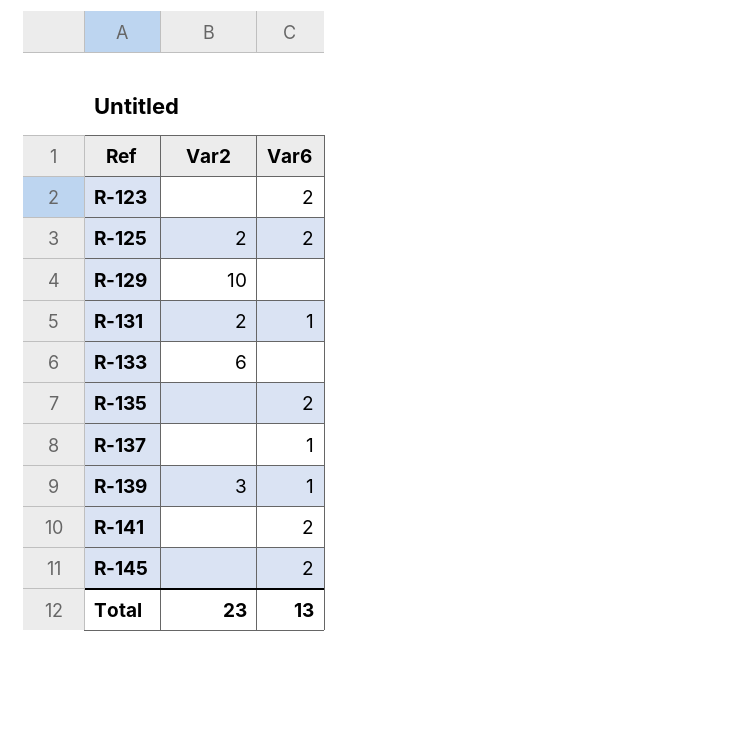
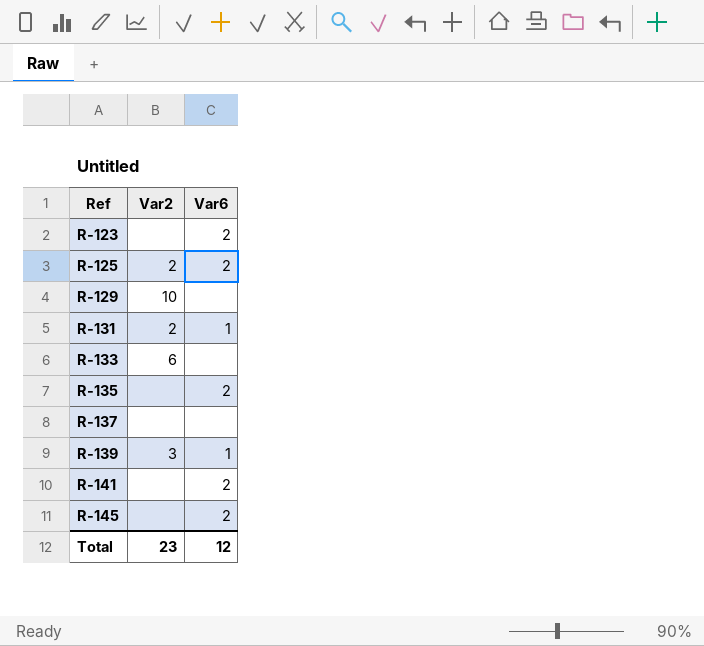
R-137 | Var6: 1 -> none
Total | Var6: 13 -> 12

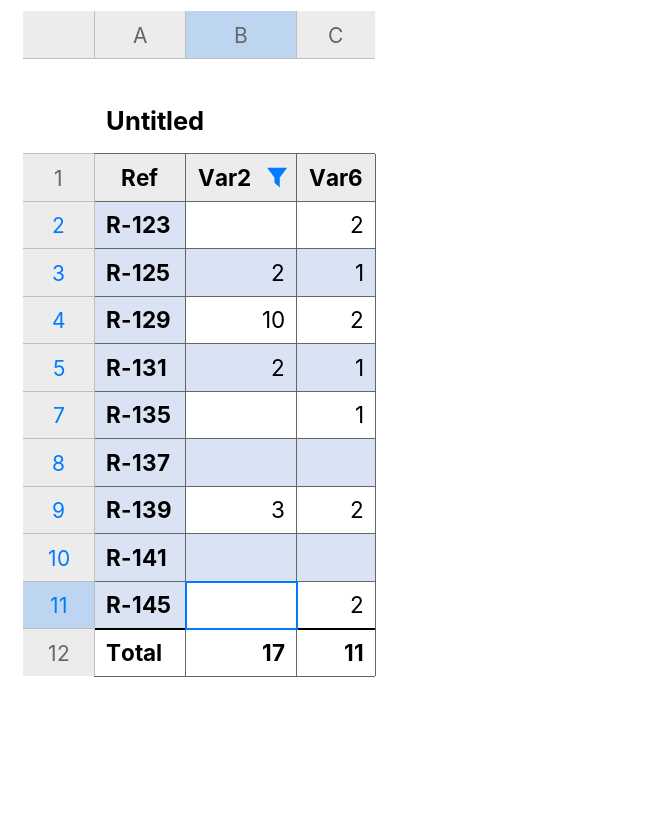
filter: none -> Var2 != 6
R-125 | Var6: 2 -> 1
R-129 | Var6: none -> 2
R-135 | Var6: 2 -> 1
R-139 | Var6: 1 -> 2
R-141 | Var6: 2 -> none
Total | Var2: 23 -> 17
Total | Var6: 12 -> 11

